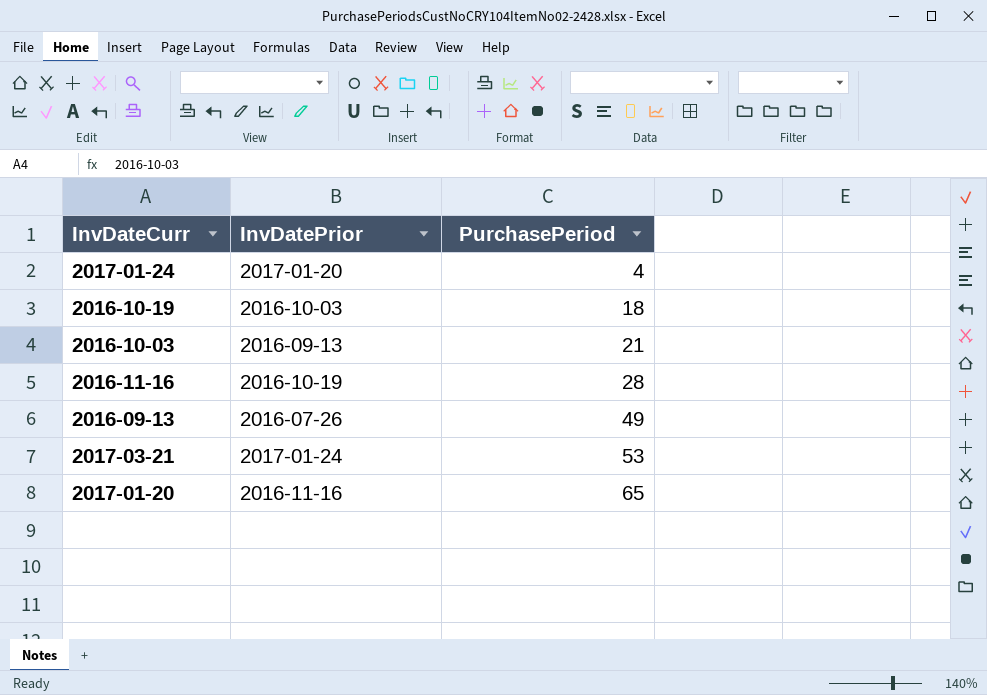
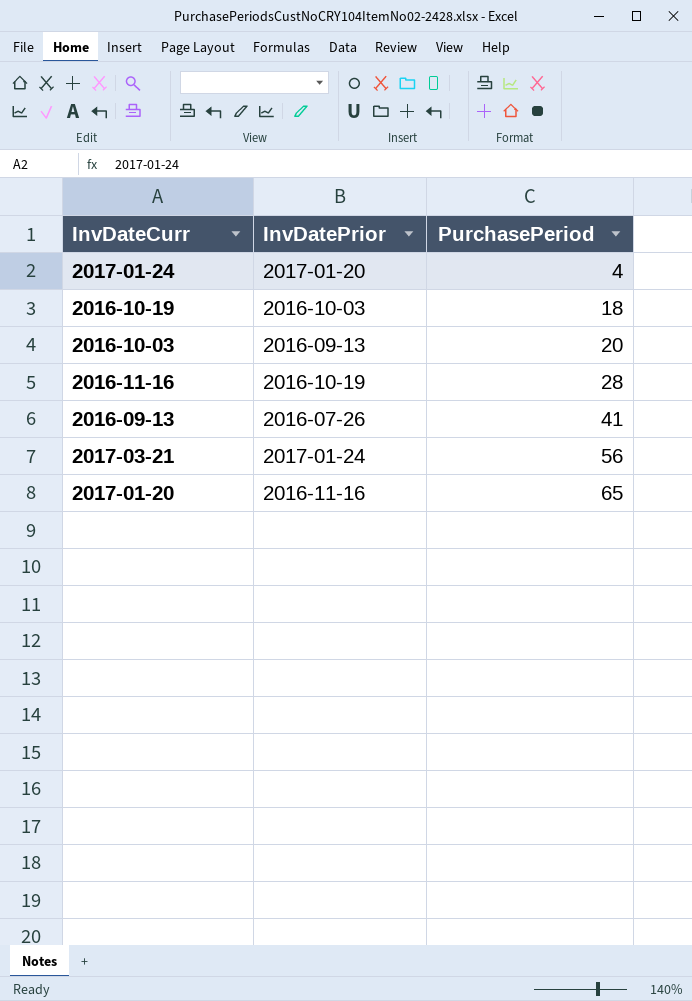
2016-10-03 | PurchasePeriod: 21 -> 20
2016-09-13 | PurchasePeriod: 49 -> 41
2017-03-21 | PurchasePeriod: 53 -> 56

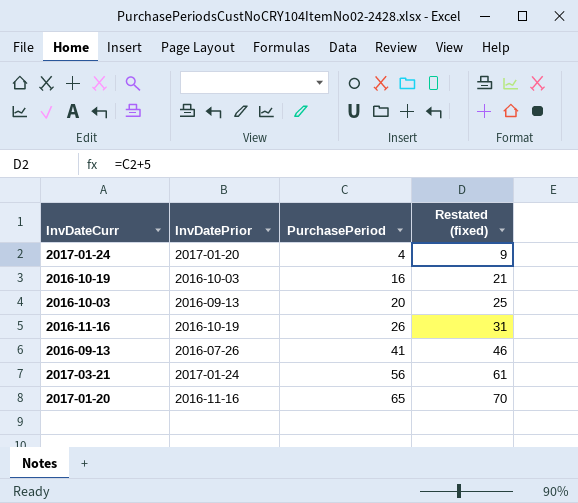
column Restated (fixed) | formula: none -> [PurchasePeriod] + 5
2016-10-19 | PurchasePeriod: 18 -> 16
2016-11-16 | PurchasePeriod: 28 -> 26

